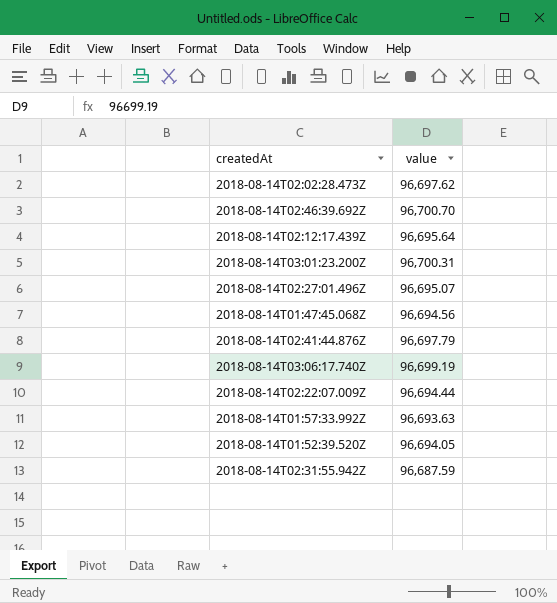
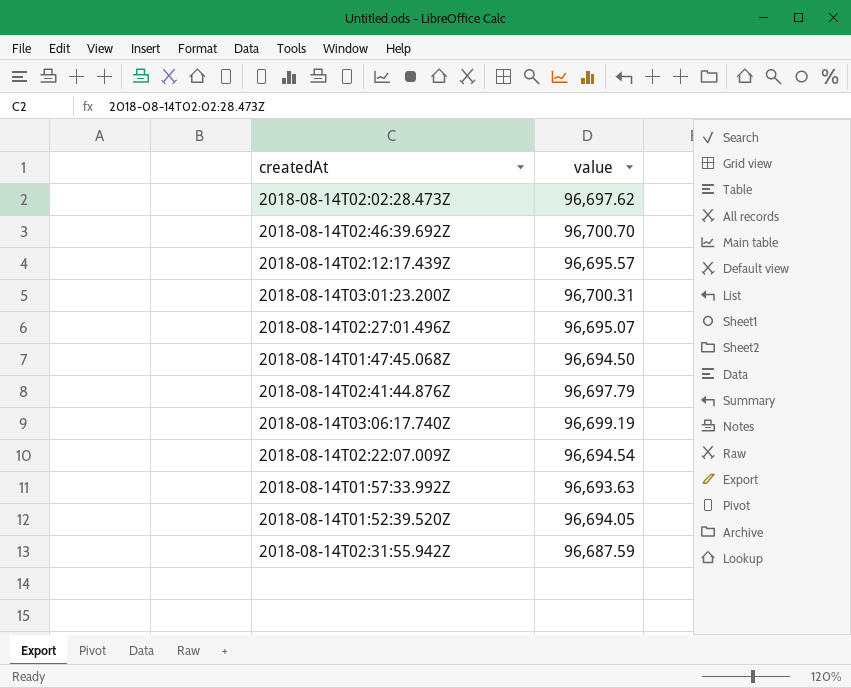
2018-08-14T02:12:17.439Z | value: 96,695.64 -> 96,695.57
2018-08-14T01:47:45.068Z | value: 96,694.56 -> 96,694.50
2018-08-14T02:22:07.009Z | value: 96,694.44 -> 96,694.54

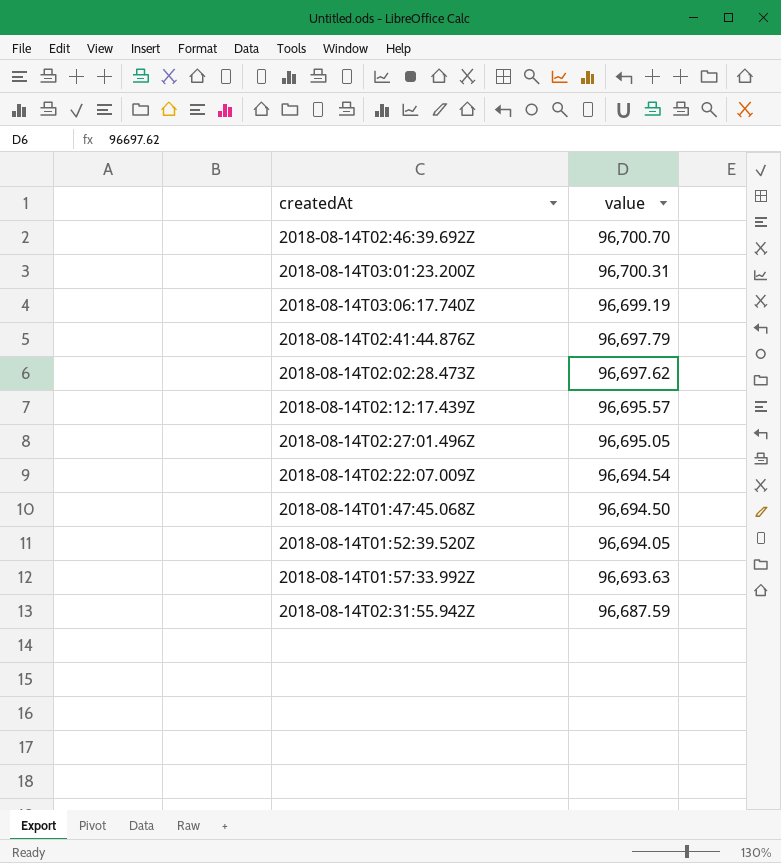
row order: none -> value descending
2018-08-14T02:27:01.496Z | value: 96,695.07 -> 96,695.05

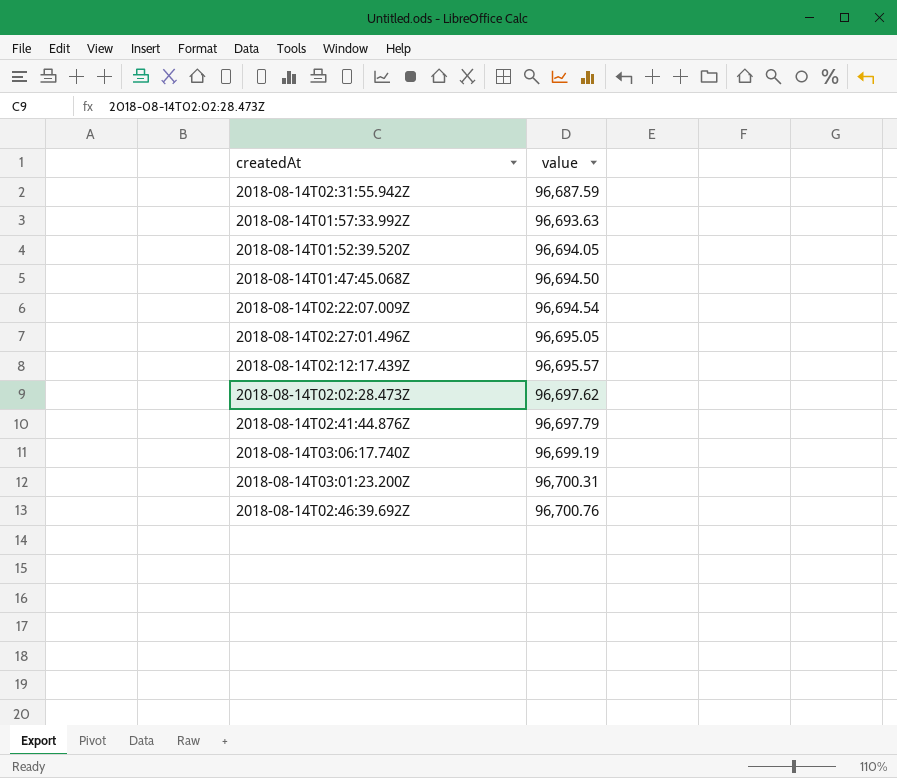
row order: value descending -> value ascending
2018-08-14T02:46:39.692Z | value: 96,700.70 -> 96,700.76

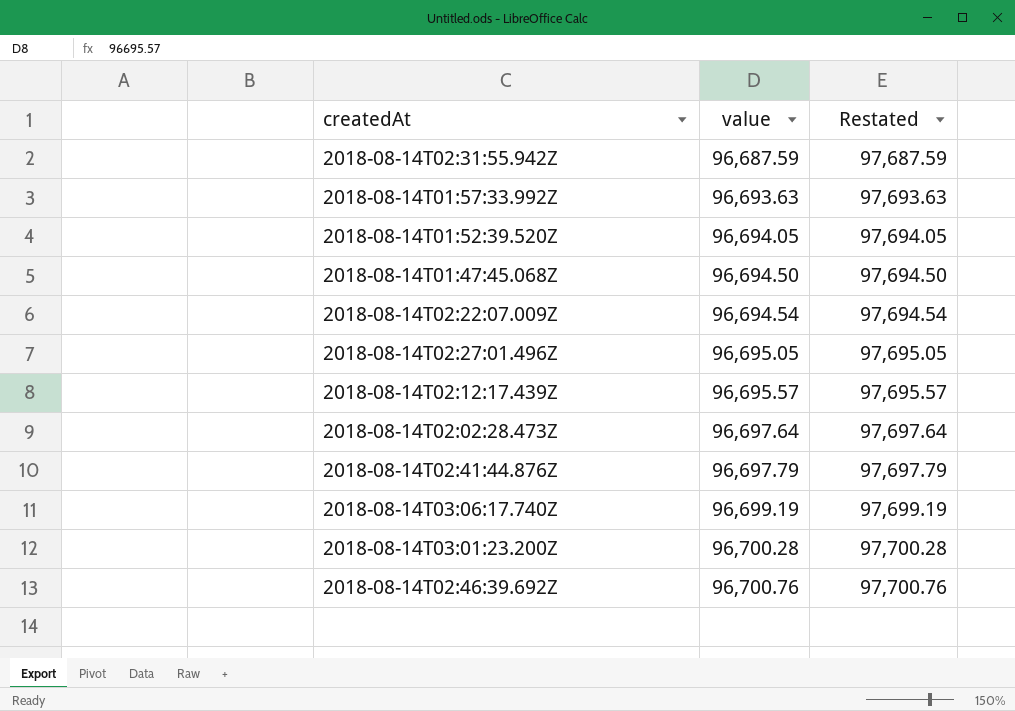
column Restated | formula: none -> [value] + 1000
2018-08-14T02:02:28.473Z | value: 96,697.62 -> 96,697.64
2018-08-14T03:01:23.200Z | value: 96,700.31 -> 96,700.28

